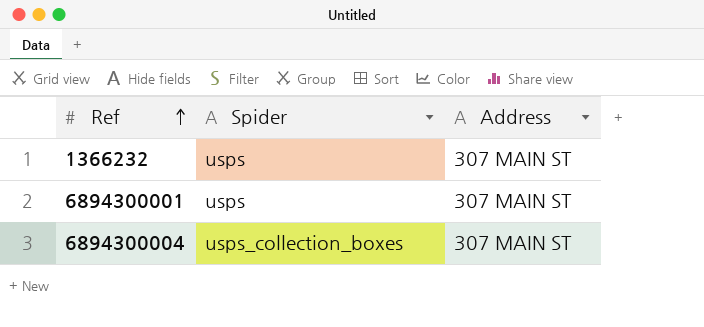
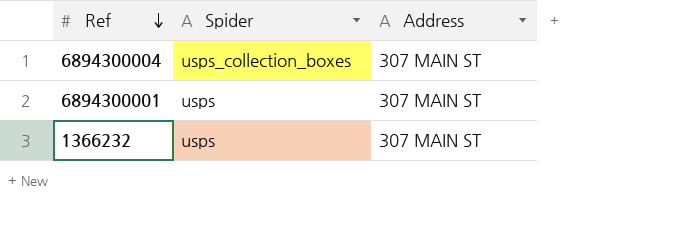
row order: Ref ascending -> Ref descending

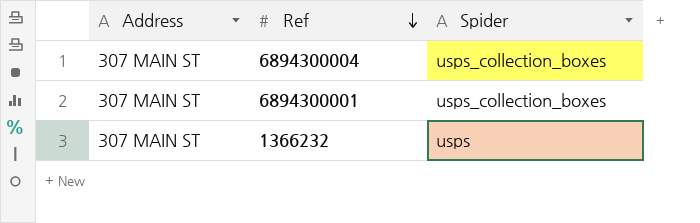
column Address | position: 3 -> 1
6894300001 | Spider: usps -> usps_collection_boxes

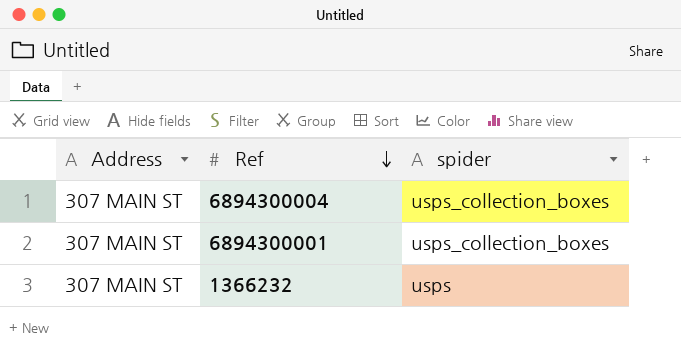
column name: Spider -> spider

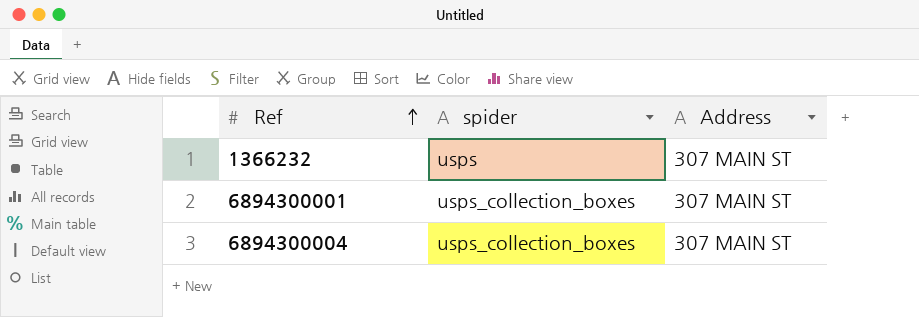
row order: Ref descending -> Ref ascending
column Address | position: 1 -> 3

